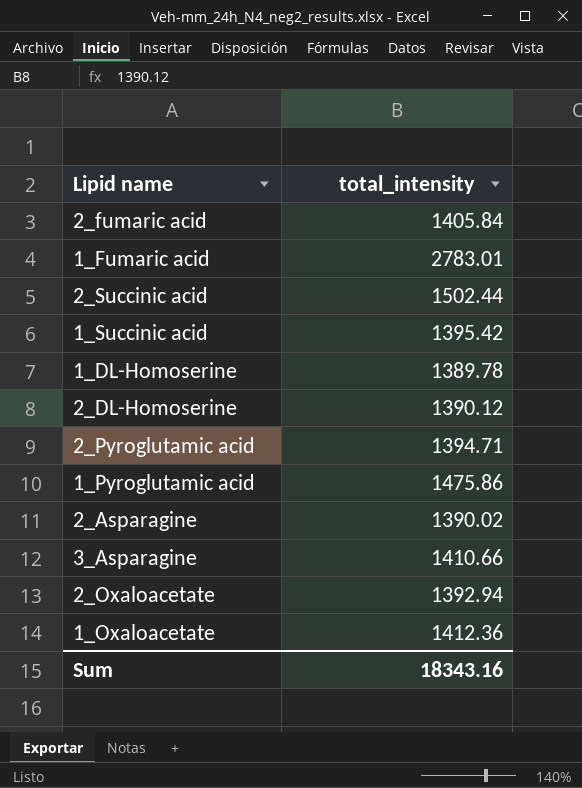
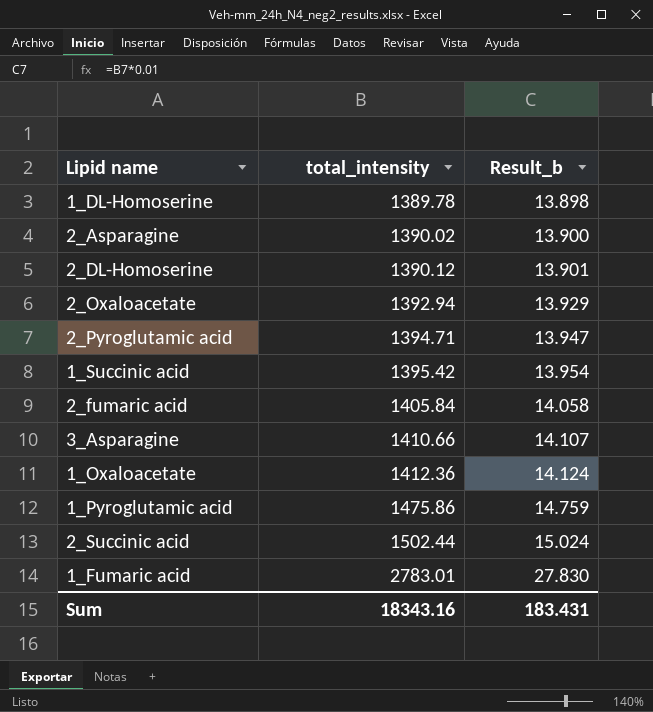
row order: none -> total_intensity ascending
column Result_b | formula: none -> [total_intensity] * 0.01

